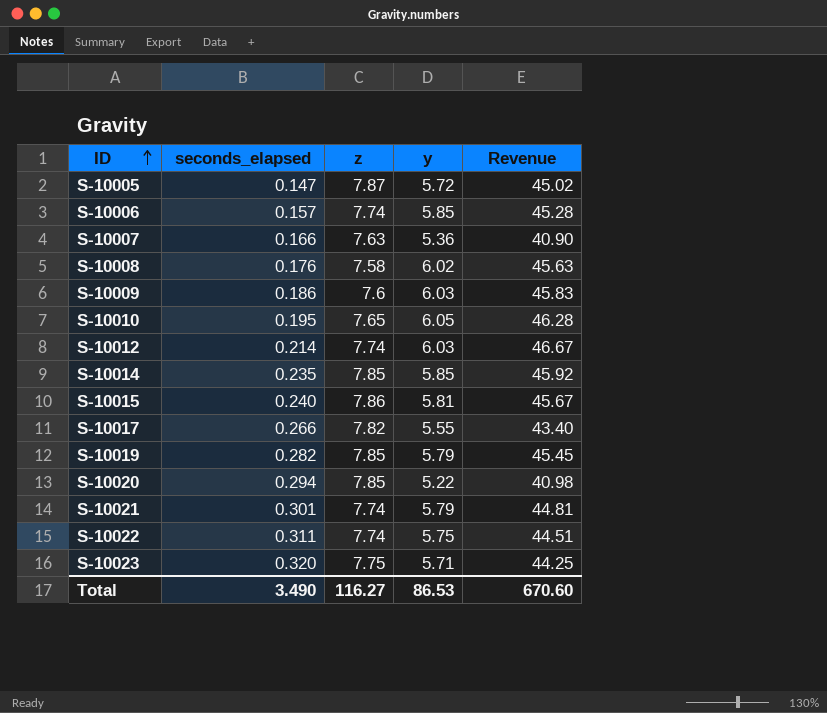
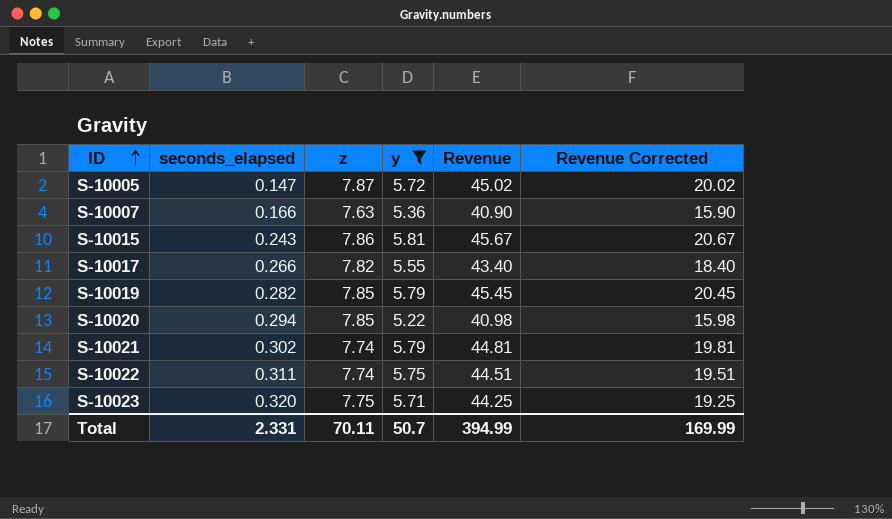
filter: none -> y <= 5.81
column Revenue Corrected | formula: none -> [Revenue] - 25
S-10015 | seconds_elapsed: 0.240 -> 0.243
S-10021 | seconds_elapsed: 0.301 -> 0.302
Total | seconds_elapsed: 3.490 -> 2.331
Total | z: 116.27 -> 70.11
Total | y: 86.53 -> 50.7
Total | Revenue: 670.60 -> 394.99

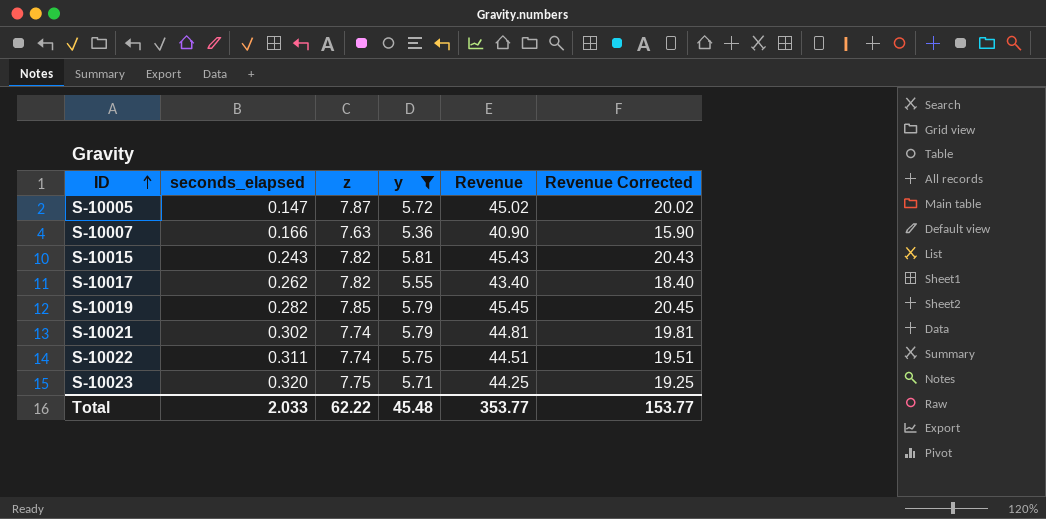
row S-10020: 0.294 | 7.85 | 5.22 | 40.98 | 15.98 -> none
S-10015 | z: 7.86 -> 7.82
S-10015 | Revenue: 45.67 -> 45.43
S-10015 | Revenue Corrected: 20.67 -> 20.43
S-10017 | seconds_elapsed: 0.266 -> 0.262
Total | seconds_elapsed: 2.331 -> 2.033
Total | z: 70.11 -> 62.22
Total | y: 50.7 -> 45.48
Total | Revenue: 394.99 -> 353.77
Total | Revenue Corrected: 169.99 -> 153.77

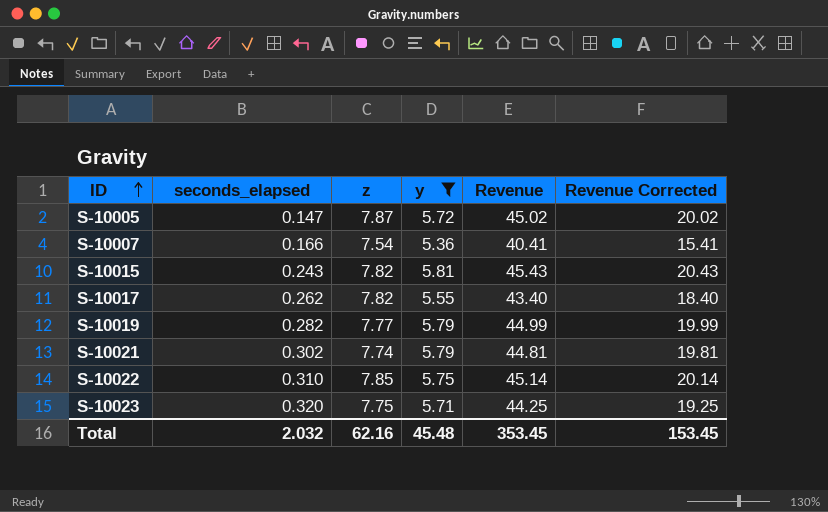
S-10007 | z: 7.63 -> 7.54
S-10007 | Revenue: 40.90 -> 40.41
S-10007 | Revenue Corrected: 15.90 -> 15.41
S-10019 | z: 7.85 -> 7.77
S-10019 | Revenue: 45.45 -> 44.99
S-10019 | Revenue Corrected: 20.45 -> 19.99
S-10022 | seconds_elapsed: 0.311 -> 0.310
S-10022 | z: 7.74 -> 7.85
S-10022 | Revenue: 44.51 -> 45.14
S-10022 | Revenue Corrected: 19.51 -> 20.14
Total | seconds_elapsed: 2.033 -> 2.032
Total | z: 62.22 -> 62.16
Total | Revenue: 353.77 -> 353.45
Total | Revenue Corrected: 153.77 -> 153.45

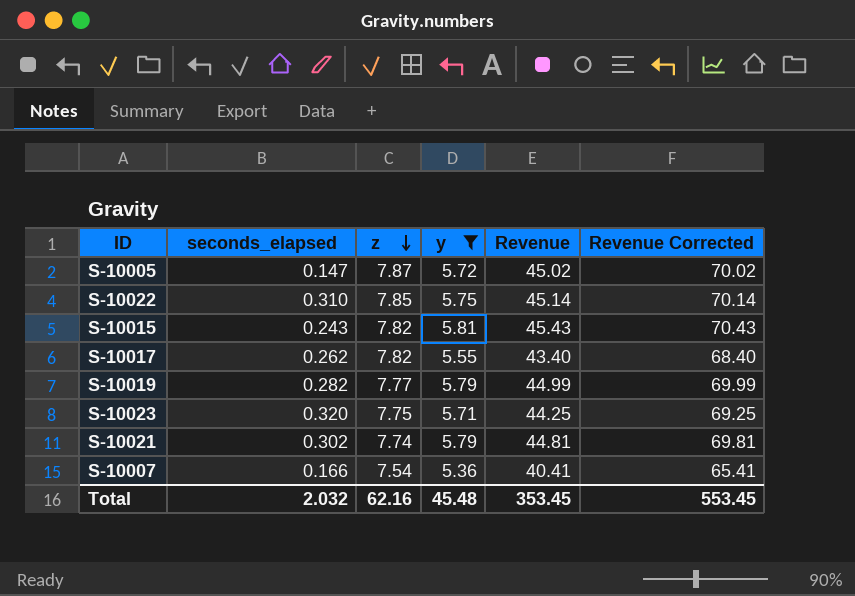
row order: ID ascending -> z descending
column Revenue Corrected | formula: [Revenue] - 25 -> [Revenue] + 25
Total | Revenue Corrected: 153.45 -> 553.45

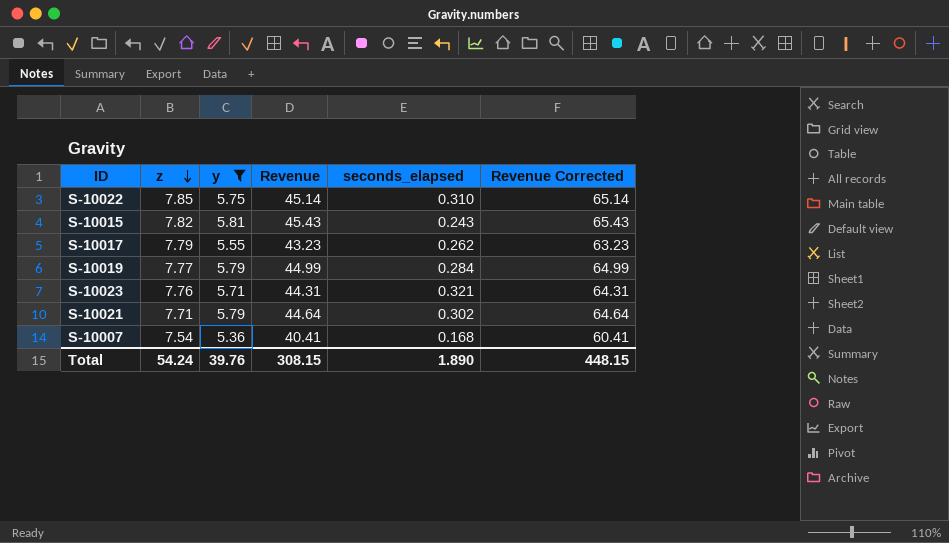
column seconds_elapsed | position: 2 -> 5
column Revenue Corrected | formula: [Revenue] + 25 -> [Revenue] + 20
row S-10005: 0.147 | 7.87 | 5.72 | 45.02 | 70.02 -> none
S-10017 | z: 7.82 -> 7.79
S-10017 | Revenue: 43.40 -> 43.23
S-10019 | seconds_elapsed: 0.282 -> 0.284
S-10023 | z: 7.75 -> 7.76
S-10023 | Revenue: 44.25 -> 44.31
S-10023 | seconds_elapsed: 0.320 -> 0.321
S-10021 | z: 7.74 -> 7.71
S-10021 | Revenue: 44.81 -> 44.64
S-10007 | seconds_elapsed: 0.166 -> 0.168
Total | z: 62.16 -> 54.24
Total | y: 45.48 -> 39.76
Total | Revenue: 353.45 -> 308.15
Total | seconds_elapsed: 2.032 -> 1.890
Total | Revenue Corrected: 553.45 -> 448.15

